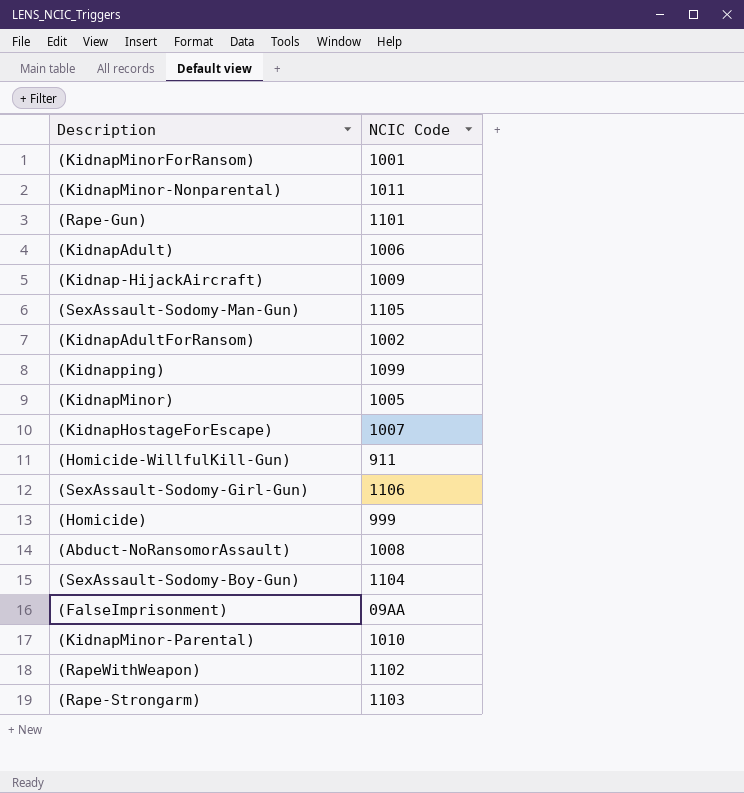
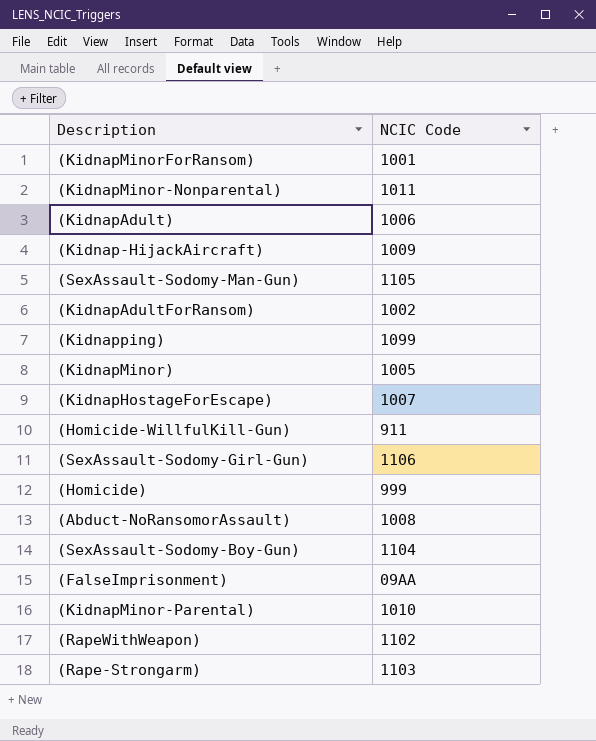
row (Rape-Gun): 1101 -> none

